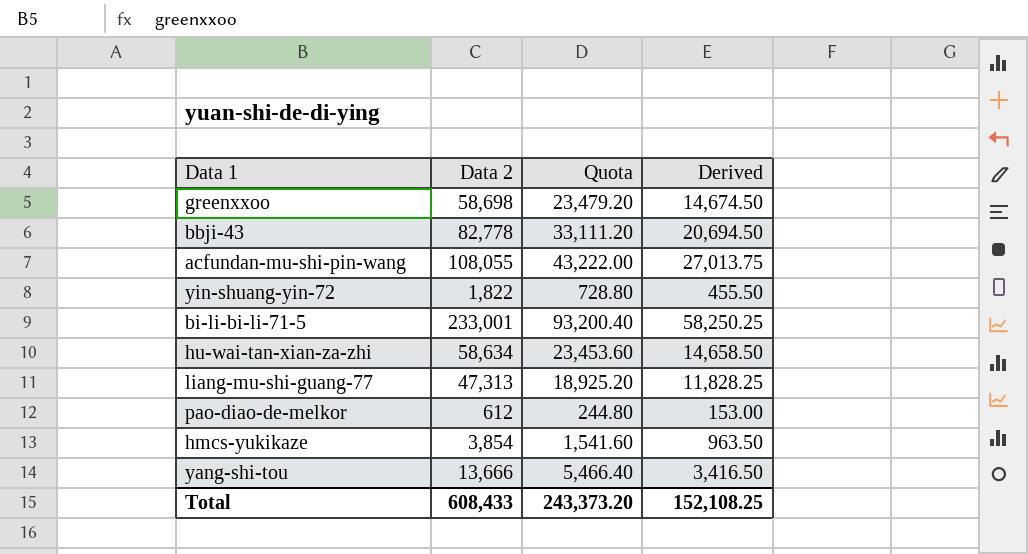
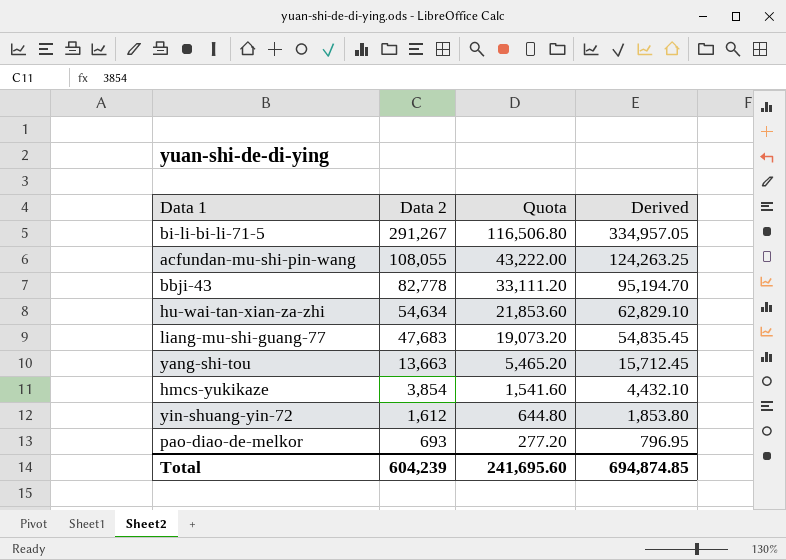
row order: none -> Data 2 descending
column Derived | formula: [Data 2] * 0.25 -> [Data 2] * 1.15
row greenxxoo: 58,698 | 23,479.20 | 14,674.50 -> none
bi-li-bi-li-71-5 | Data 2: 233,001 -> 291,267
bi-li-bi-li-71-5 | Quota: 93,200.40 -> 116,506.80
hu-wai-tan-xian-za-zhi | Data 2: 58,634 -> 54,634
hu-wai-tan-xian-za-zhi | Quota: 23,453.60 -> 21,853.60
liang-mu-shi-guang-77 | Data 2: 47,313 -> 47,683
liang-mu-shi-guang-77 | Quota: 18,925.20 -> 19,073.20
yang-shi-tou | Data 2: 13,666 -> 13,663
yang-shi-tou | Quota: 5,466.40 -> 5,465.20
yin-shuang-yin-72 | Data 2: 1,822 -> 1,612
yin-shuang-yin-72 | Quota: 728.80 -> 644.80
pao-diao-de-melkor | Data 2: 612 -> 693
pao-diao-de-melkor | Quota: 244.80 -> 277.20
Total | Data 2: 608,433 -> 604,239
Total | Quota: 243,373.20 -> 241,695.60
Total | Derived: 152,108.25 -> 694,874.85

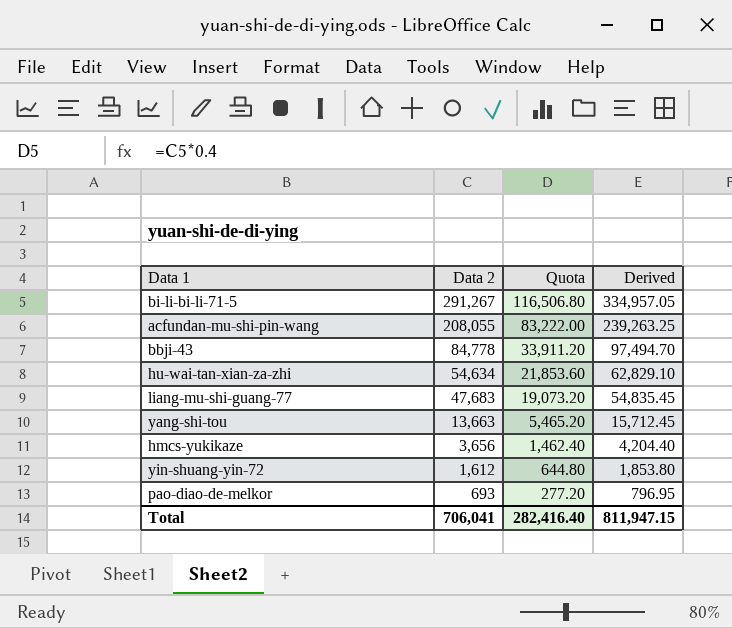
acfundan-mu-shi-pin-wang | Data 2: 108,055 -> 208,055
acfundan-mu-shi-pin-wang | Quota: 43,222.00 -> 83,222.00
acfundan-mu-shi-pin-wang | Derived: 124,263.25 -> 239,263.25
bbji-43 | Data 2: 82,778 -> 84,778
bbji-43 | Quota: 33,111.20 -> 33,911.20
bbji-43 | Derived: 95,194.70 -> 97,494.70
hmcs-yukikaze | Data 2: 3,854 -> 3,656
hmcs-yukikaze | Quota: 1,541.60 -> 1,462.40
hmcs-yukikaze | Derived: 4,432.10 -> 4,204.40
Total | Data 2: 604,239 -> 706,041
Total | Quota: 241,695.60 -> 282,416.40
Total | Derived: 694,874.85 -> 811,947.15

